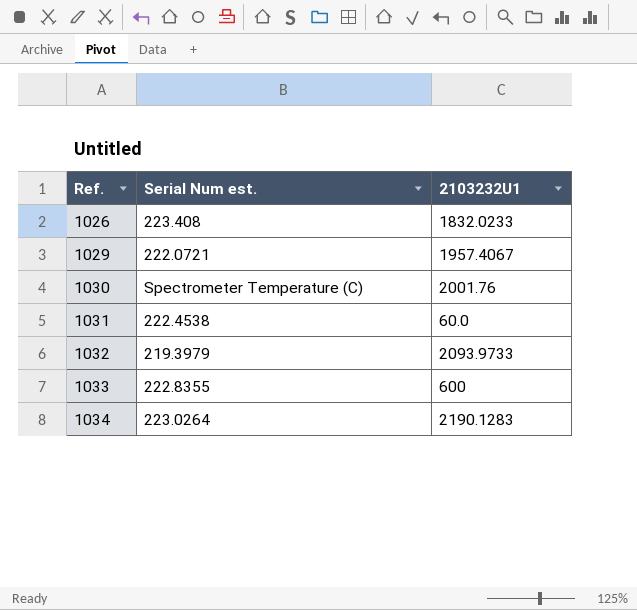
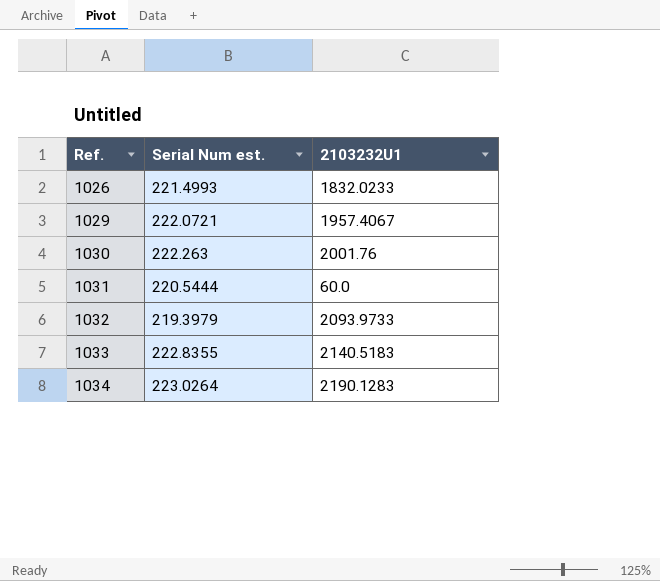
1026 | Serial Num est.: 223.408 -> 221.4993
1030 | Serial Num est.: Spectrometer Temperature (C) -> 222.263
1031 | Serial Num est.: 222.4538 -> 220.5444
1033 | 2103232U1: 600 -> 2140.5183

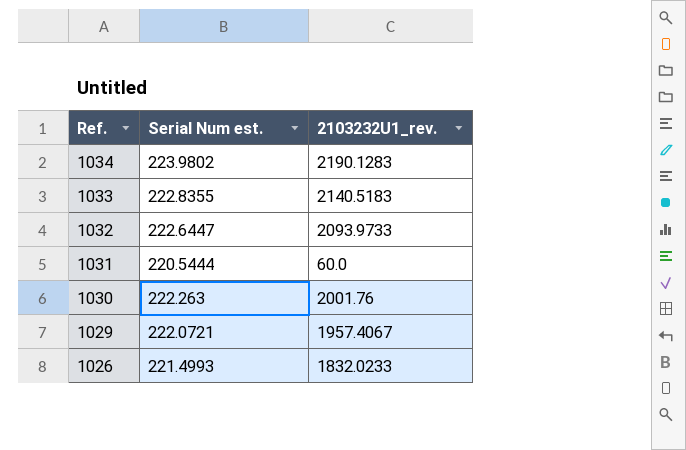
row order: Ref. ascending -> Ref. descending
column name: 2103232U1 -> 2103232U1_rev.
1034 | Serial Num est.: 223.0264 -> 223.9802
1032 | Serial Num est.: 219.3979 -> 222.6447

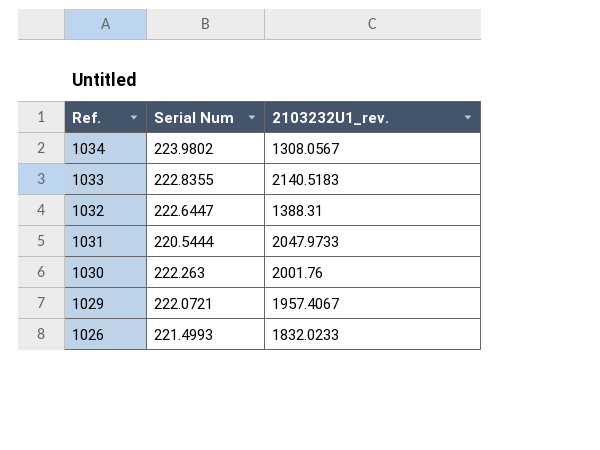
column name: Serial Num est. -> Serial Num
1034 | 2103232U1_rev.: 2190.1283 -> 1308.0567
1032 | 2103232U1_rev.: 2093.9733 -> 1388.31
1031 | 2103232U1_rev.: 60.0 -> 2047.9733

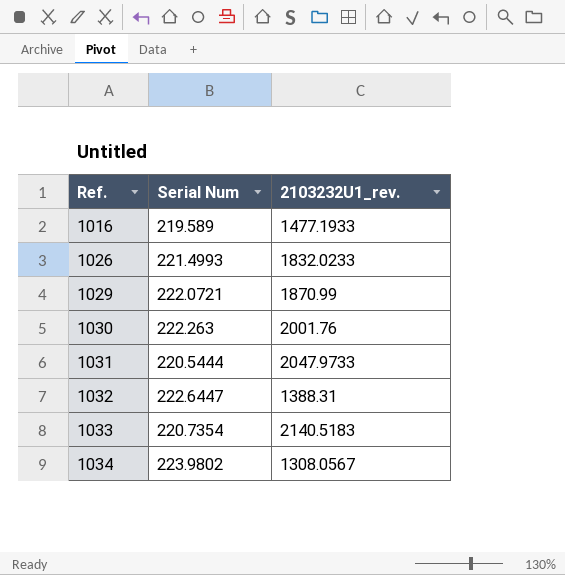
row order: Ref. descending -> Ref. ascending
row 1016: none -> 219.589 | 1477.1933
1029 | 2103232U1_rev.: 1957.4067 -> 1870.99
1033 | Serial Num: 222.8355 -> 220.7354

